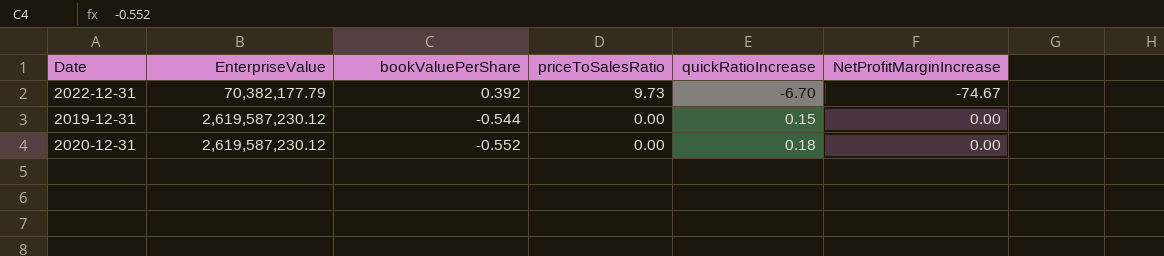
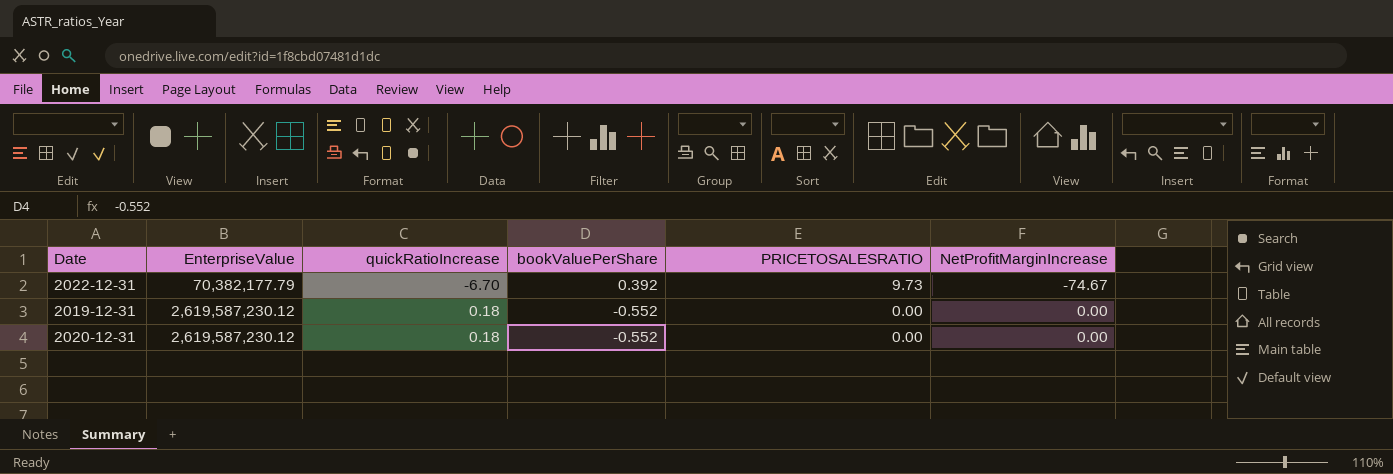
column quickRatioIncrease | position: 5 -> 3
column name: priceToSalesRatio -> PRICETOSALESRATIO
2019-12-31 | quickRatioIncrease: 0.15 -> 0.18
2019-12-31 | bookValuePerShare: -0.544 -> -0.552

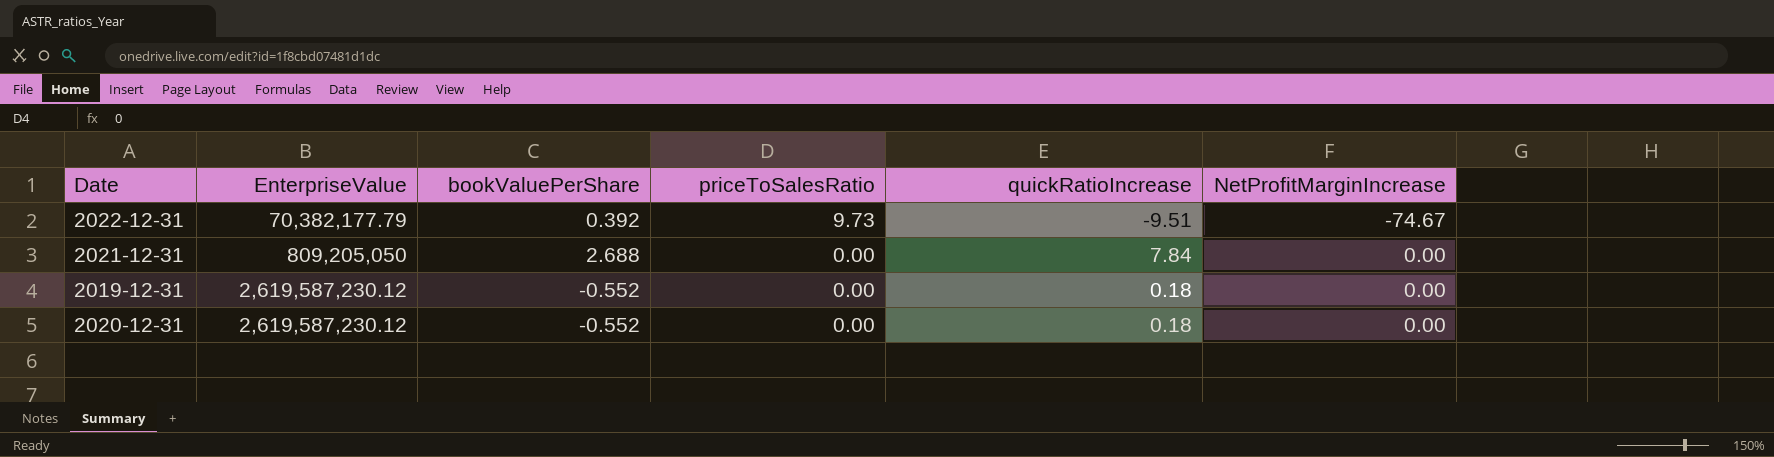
column name: PRICETOSALESRATIO -> priceToSalesRatio
column quickRatioIncrease | position: 3 -> 5
2022-12-31 | quickRatioIncrease: -6.70 -> -9.51
row 2021-12-31: none -> 809,205,050 | 2.688 | 0.00 | 7.84 | 0.00

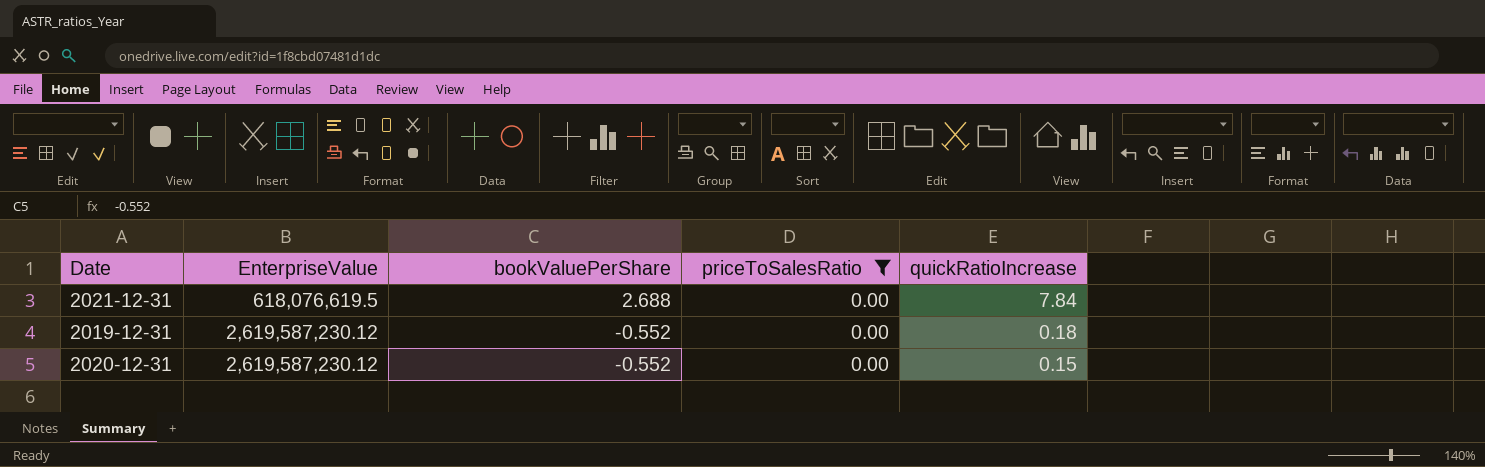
filter: none -> priceToSalesRatio = 0.00
column NetProfitMarginIncrease | position: 6 -> none
2021-12-31 | EnterpriseValue: 809,205,050 -> 618,076,619.5
2020-12-31 | quickRatioIncrease: 0.18 -> 0.15

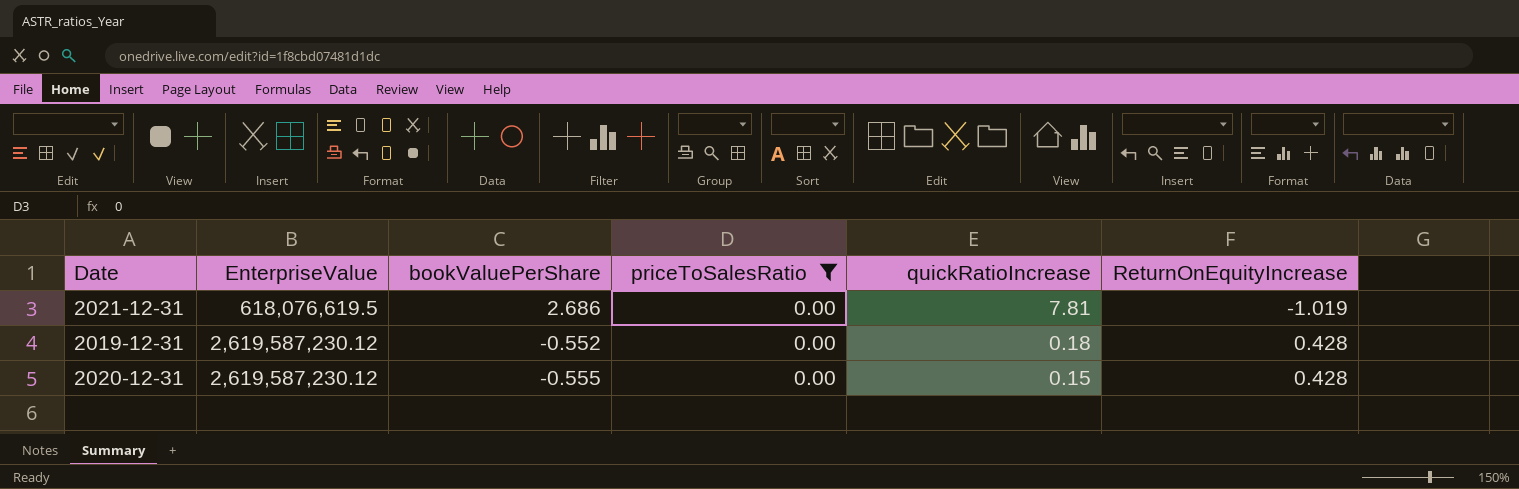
column ReturnOnEquityIncrease | position: none -> 6
2021-12-31 | bookValuePerShare: 2.688 -> 2.686
2021-12-31 | quickRatioIncrease: 7.84 -> 7.81
2020-12-31 | bookValuePerShare: -0.552 -> -0.555

